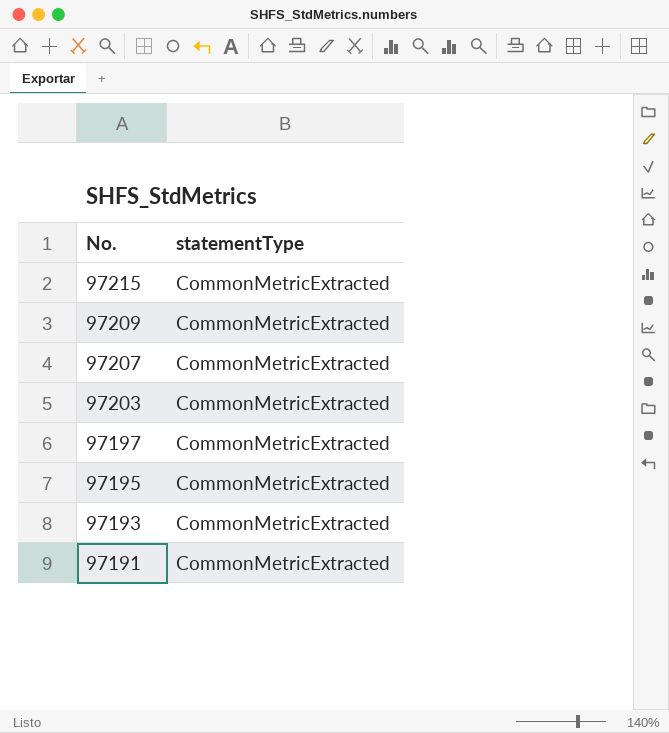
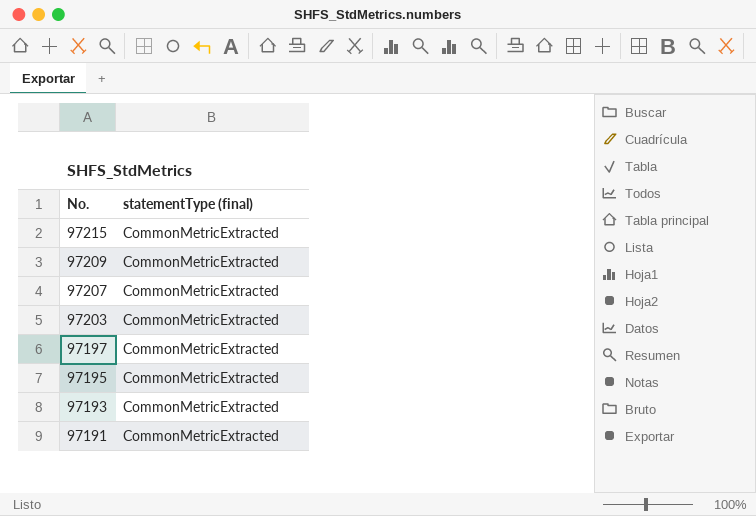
column name: statementType -> statementType (final)

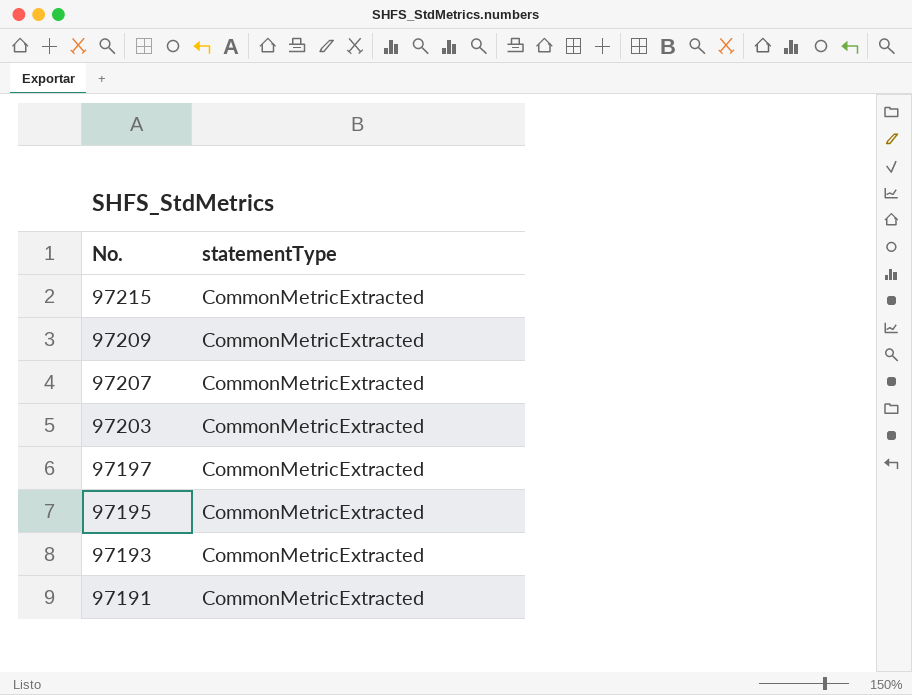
column name: statementType (final) -> statementType

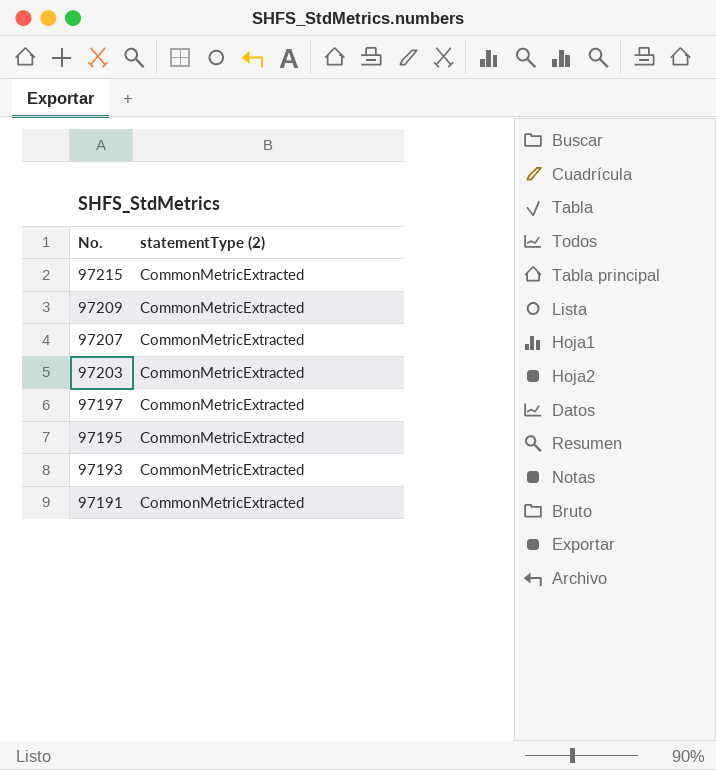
column name: statementType -> statementType (2)

